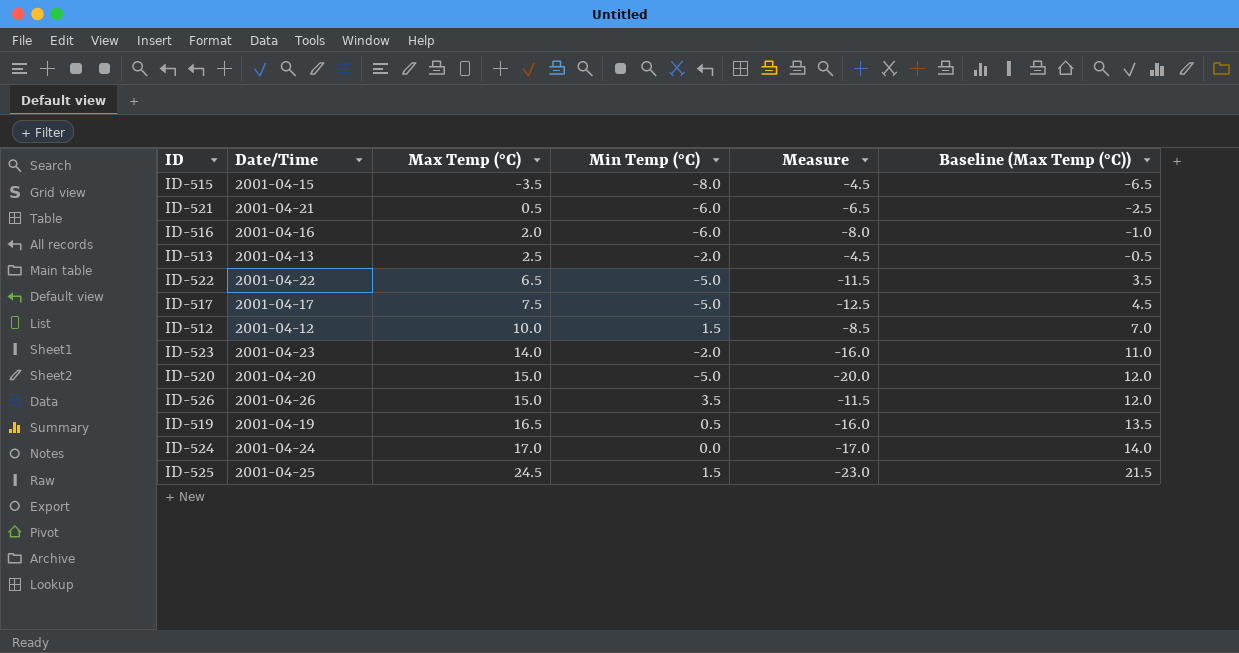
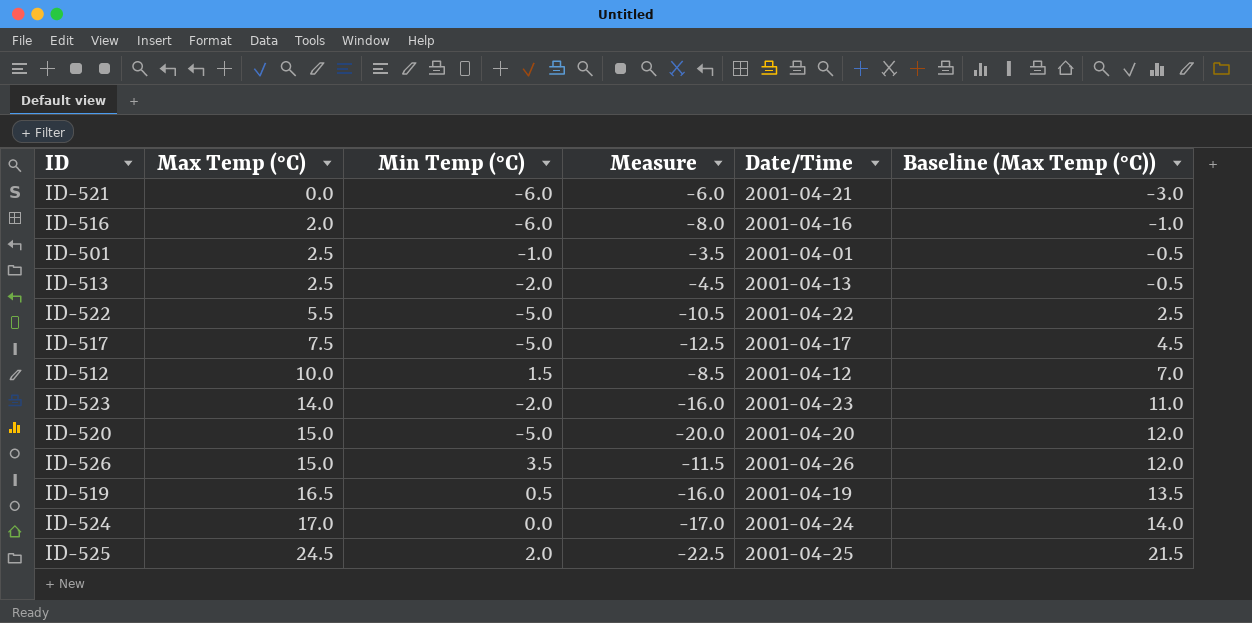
column Date/Time | position: 2 -> 5
row ID-515: 2001-04-15 | -3.5 | -8.0 | -4.5 | -6.5 -> none
ID-521 | Max Temp (°C): 0.5 -> 0.0
ID-521 | Measure: -6.5 -> -6.0
ID-521 | Baseline (Max Temp (°C)): -2.5 -> -3.0
row ID-501: none -> 2.5 | -1.0 | -3.5 | 2001-04-01 | -0.5
ID-522 | Max Temp (°C): 6.5 -> 5.5
ID-522 | Measure: -11.5 -> -10.5
ID-522 | Baseline (Max Temp (°C)): 3.5 -> 2.5
ID-525 | Min Temp (°C): 1.5 -> 2.0
ID-525 | Measure: -23.0 -> -22.5

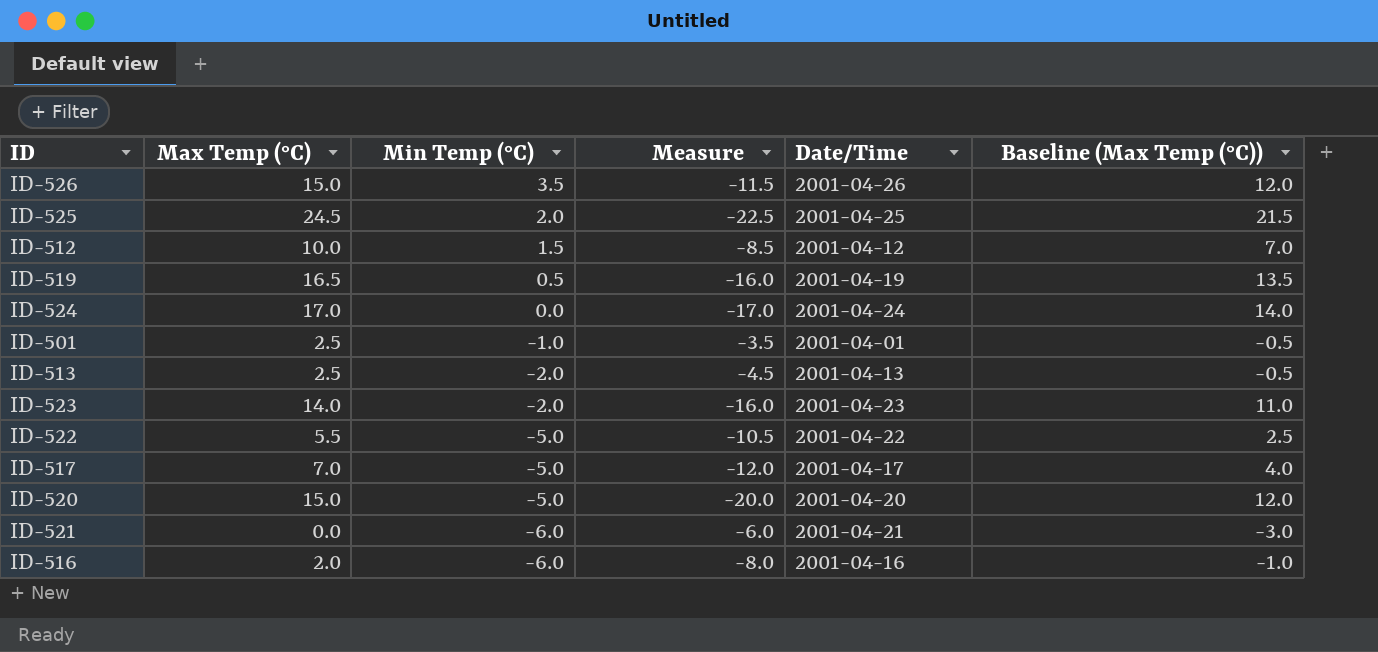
row order: Max Temp (°C) ascending -> Min Temp (°C) descending
ID-517 | Max Temp (°C): 7.5 -> 7.0
ID-517 | Measure: -12.5 -> -12.0
ID-517 | Baseline (Max Temp (°C)): 4.5 -> 4.0

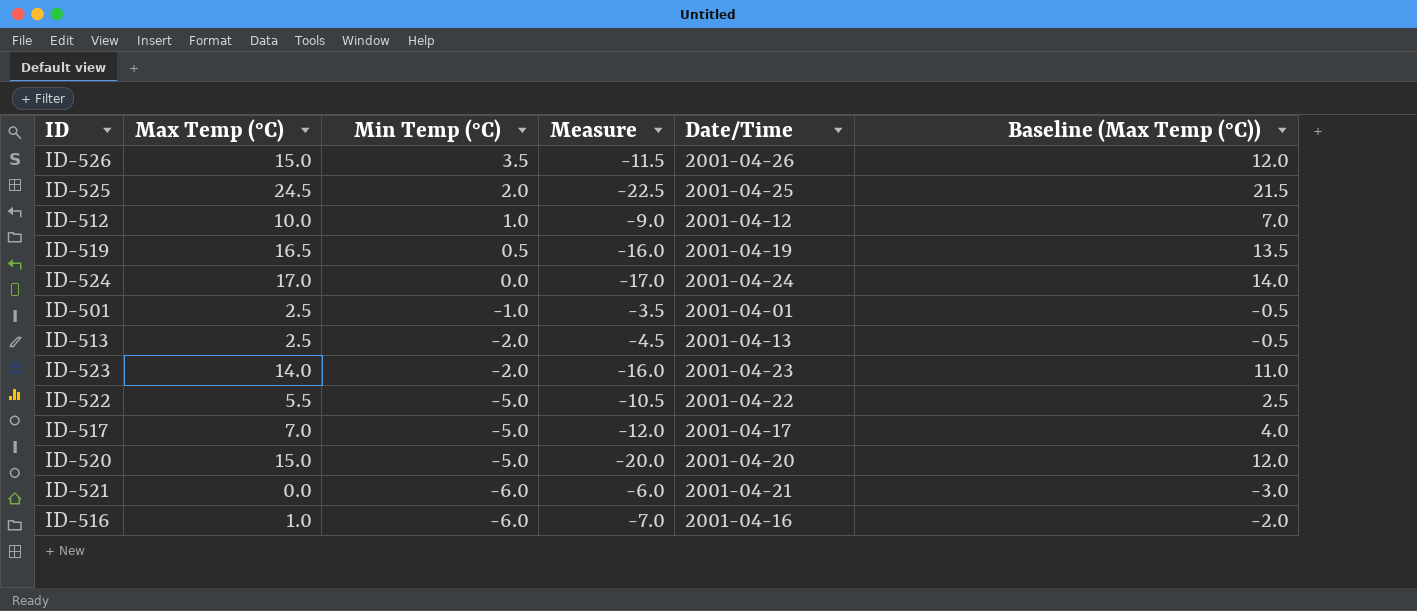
ID-512 | Min Temp (°C): 1.5 -> 1.0
ID-512 | Measure: -8.5 -> -9.0
ID-516 | Max Temp (°C): 2.0 -> 1.0
ID-516 | Measure: -8.0 -> -7.0
ID-516 | Baseline (Max Temp (°C)): -1.0 -> -2.0

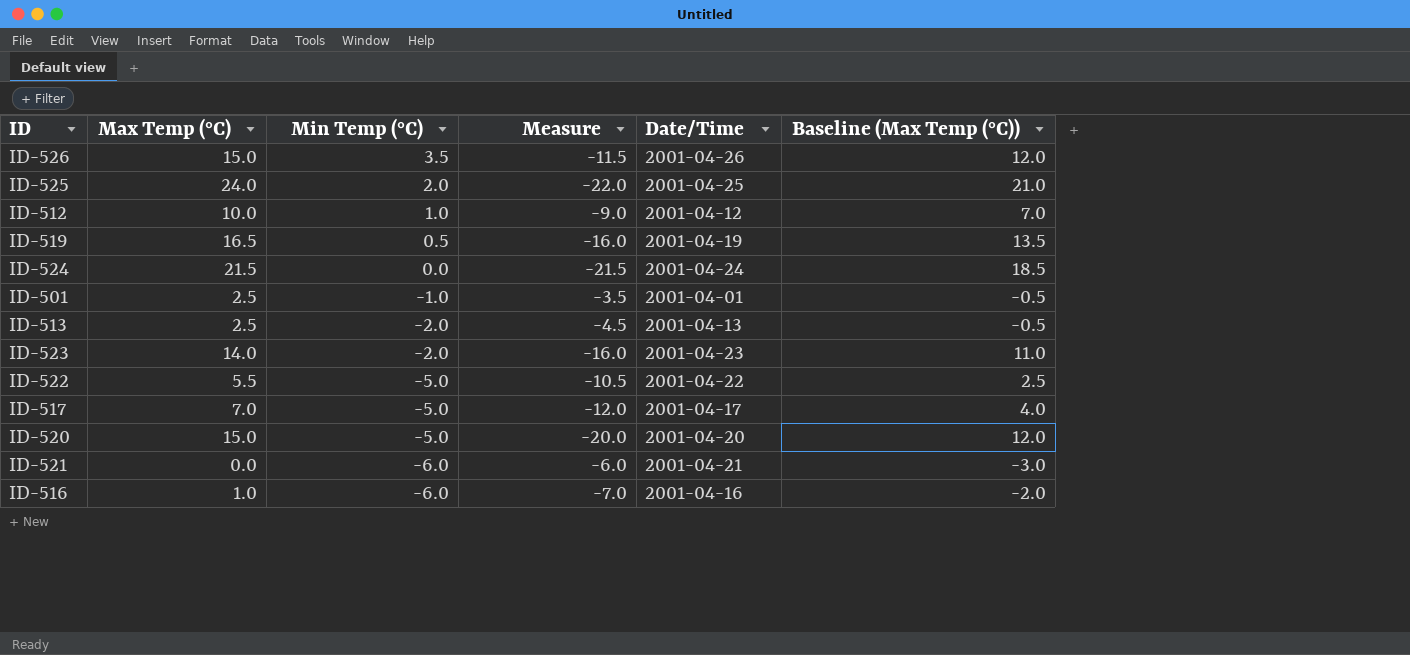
ID-525 | Max Temp (°C): 24.5 -> 24.0
ID-525 | Measure: -22.5 -> -22.0
ID-525 | Baseline (Max Temp (°C)): 21.5 -> 21.0
ID-524 | Max Temp (°C): 17.0 -> 21.5
ID-524 | Measure: -17.0 -> -21.5
ID-524 | Baseline (Max Temp (°C)): 14.0 -> 18.5

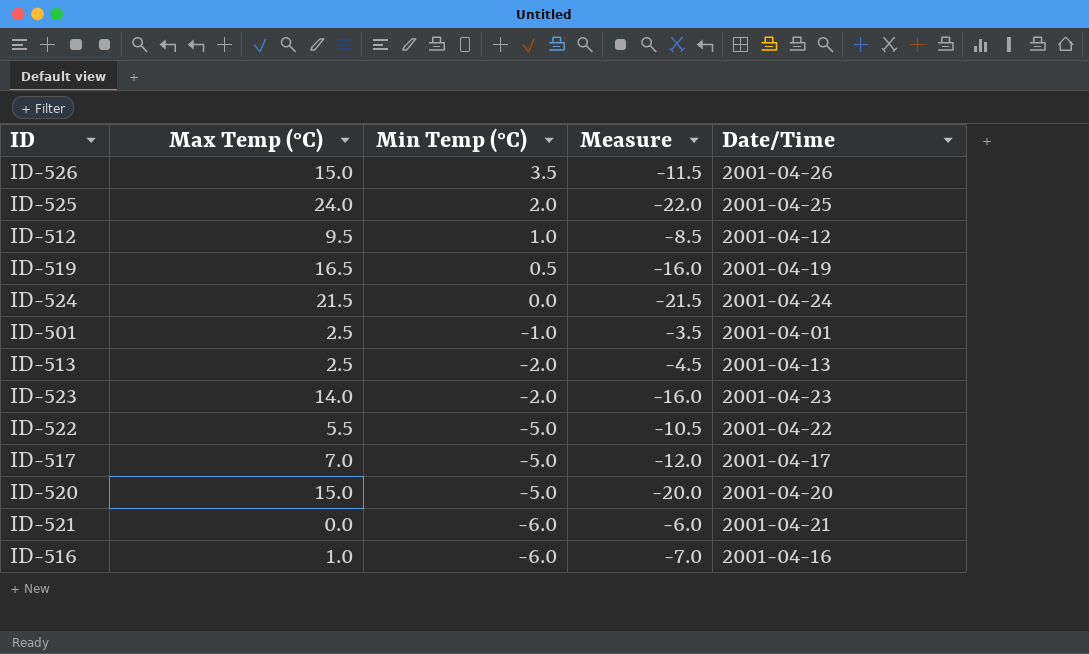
column Baseline (Max Temp (°C)) | formula: [Max Temp (°C)] - 3 -> none
ID-512 | Max Temp (°C): 10.0 -> 9.5
ID-512 | Measure: -9.0 -> -8.5

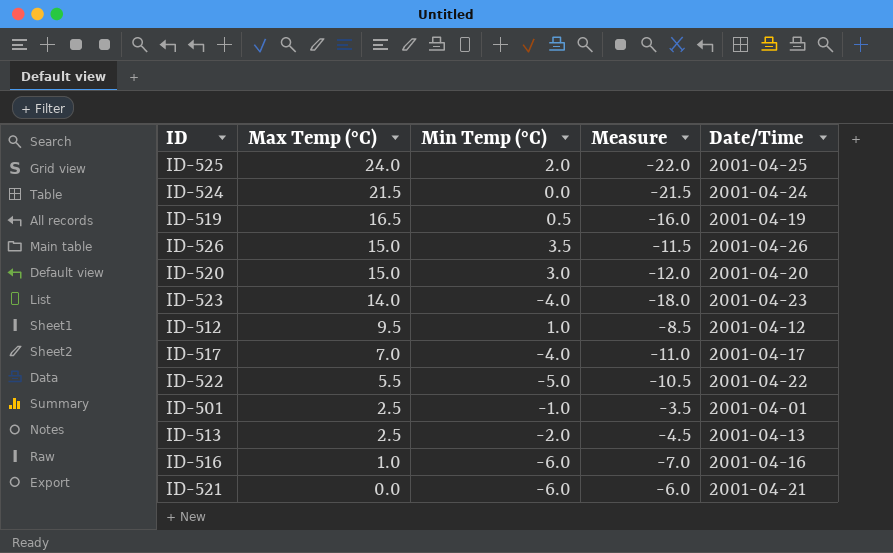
row order: Min Temp (°C) descending -> Max Temp (°C) descending
ID-520 | Min Temp (°C): -5.0 -> 3.0
ID-520 | Measure: -20.0 -> -12.0
ID-523 | Min Temp (°C): -2.0 -> -4.0
ID-523 | Measure: -16.0 -> -18.0
ID-517 | Min Temp (°C): -5.0 -> -4.0
ID-517 | Measure: -12.0 -> -11.0

